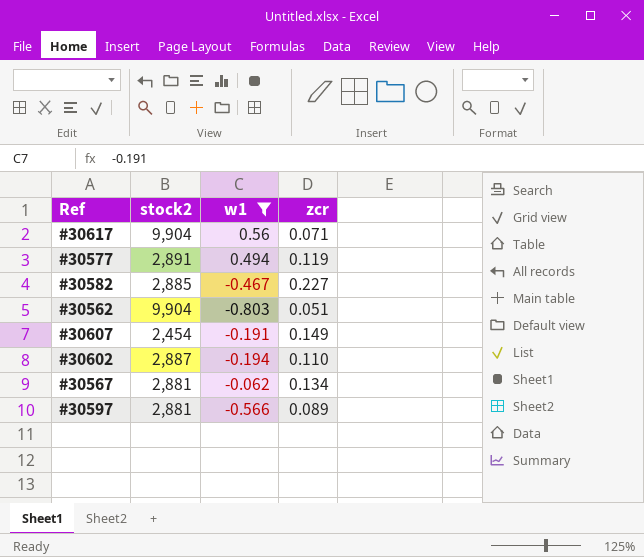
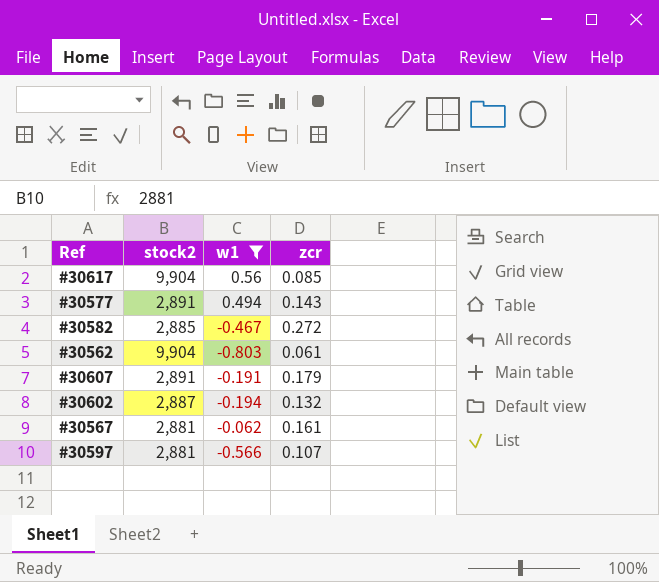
#30617 | zcr: 0.071 -> 0.085
#30577 | zcr: 0.119 -> 0.143
#30582 | zcr: 0.227 -> 0.272
#30562 | zcr: 0.051 -> 0.061
#30607 | stock2: 2,454 -> 2,891
#30607 | zcr: 0.149 -> 0.179
#30602 | zcr: 0.110 -> 0.132
#30567 | zcr: 0.134 -> 0.161
#30597 | zcr: 0.089 -> 0.107

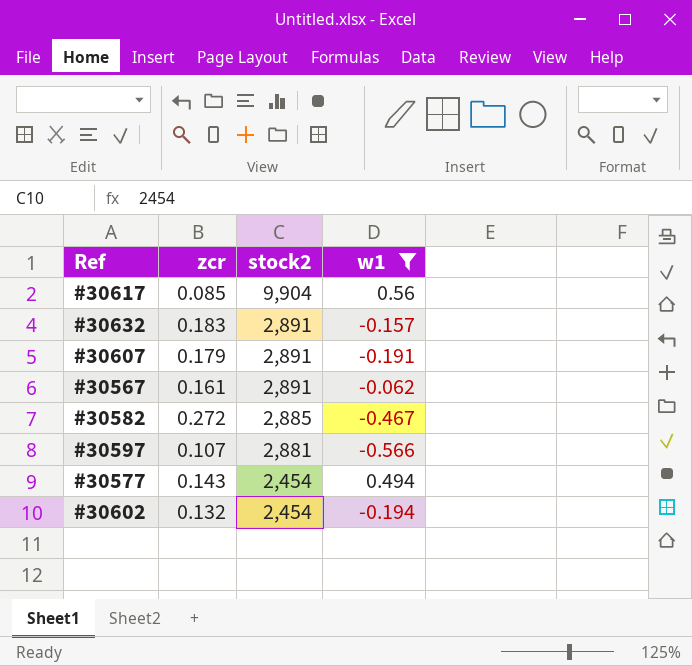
row order: none -> stock2 descending
column zcr | position: 4 -> 2
row #30562: 9,904 | -0.803 | 0.061 -> none
row #30632: none -> 0.183 | 2,891 | -0.157
#30567 | stock2: 2,881 -> 2,891
#30577 | stock2: 2,891 -> 2,454
#30602 | stock2: 2,887 -> 2,454

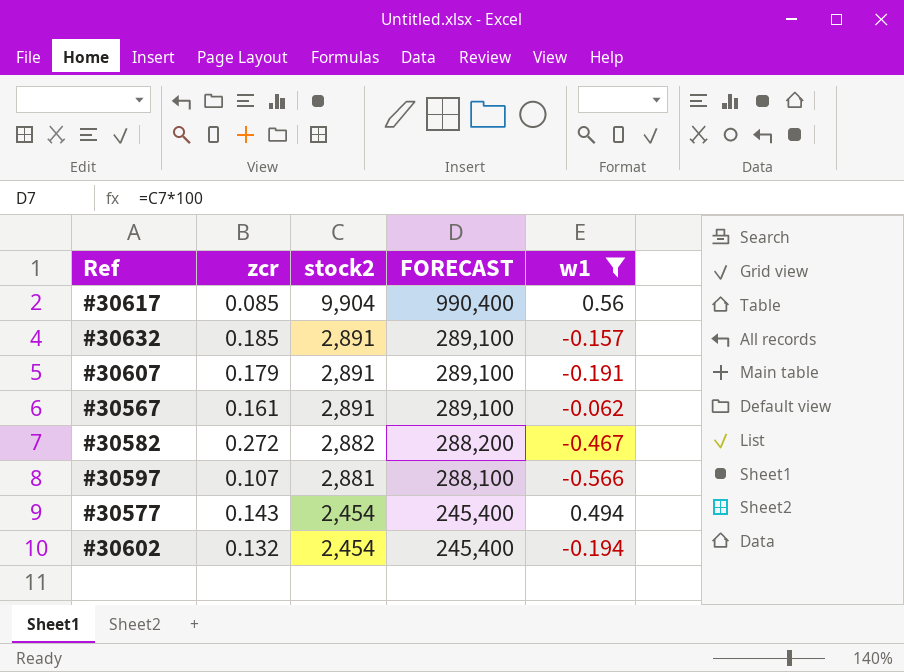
column FORECAST | formula: none -> [stock2] * 100
#30632 | zcr: 0.183 -> 0.185
#30582 | stock2: 2,885 -> 2,882

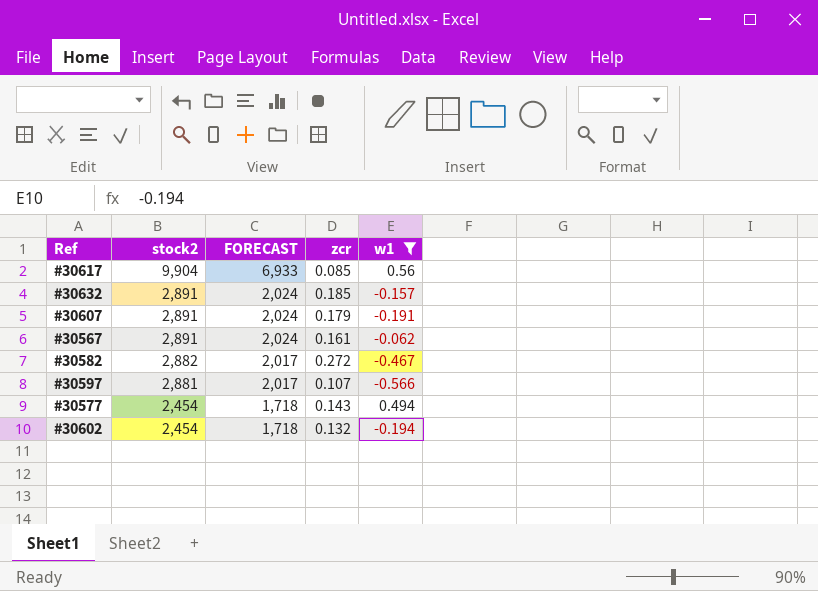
column FORECAST | formula: [stock2] * 100 -> [stock2] * 0.7
column zcr | position: 2 -> 4

